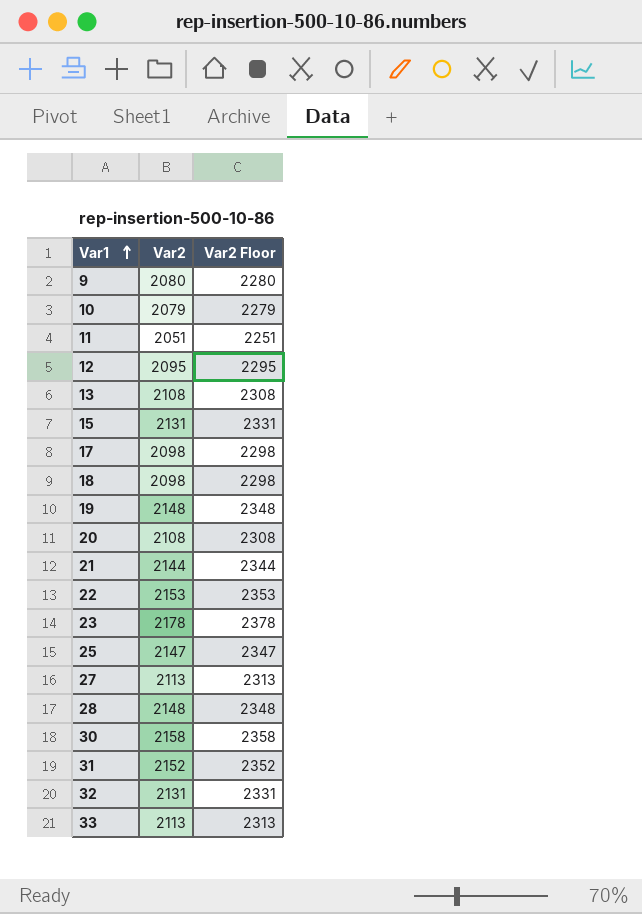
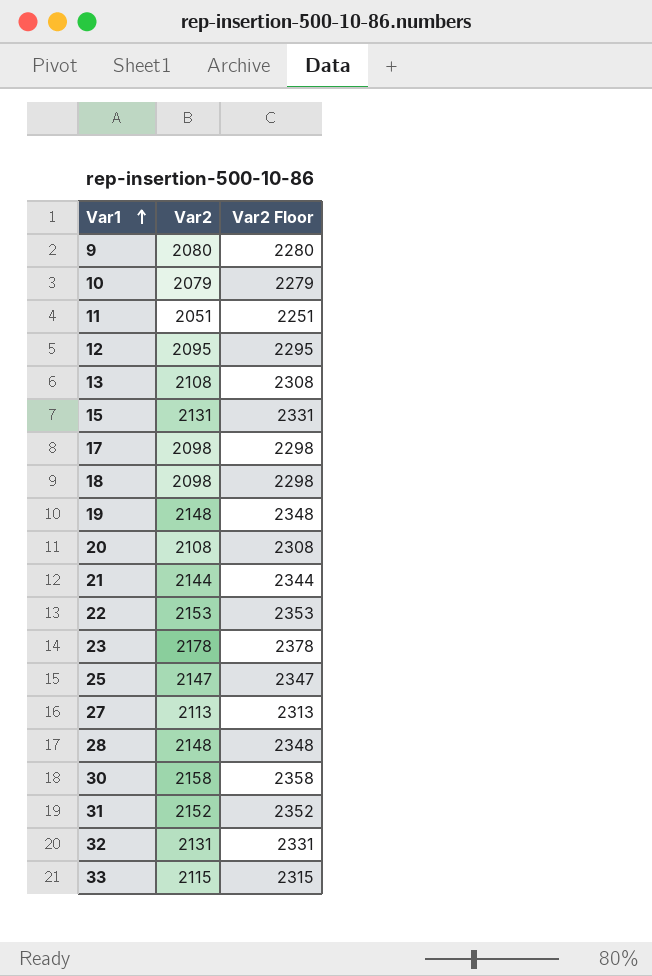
33 | Var2: 2113 -> 2115
33 | Var2 Floor: 2313 -> 2315

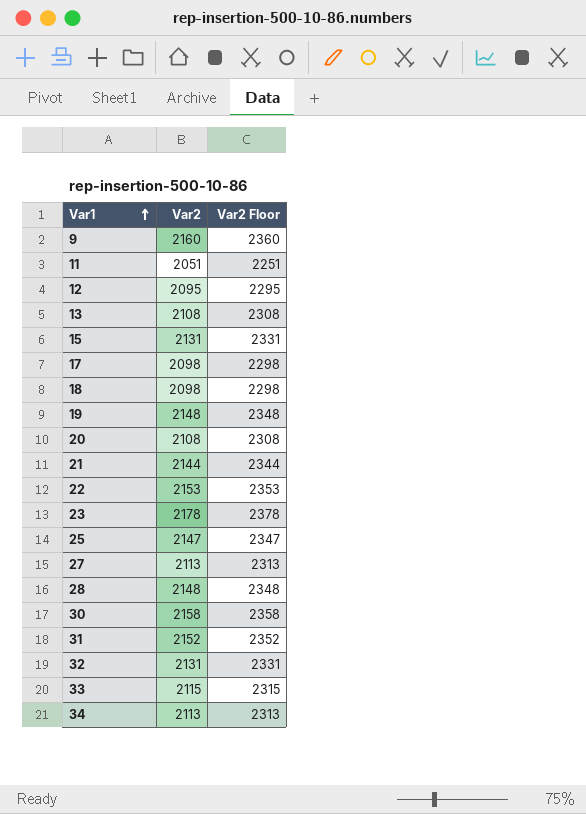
row 10: 2079 | 2279 -> none
9 | Var2: 2080 -> 2160
9 | Var2 Floor: 2280 -> 2360
row 34: none -> 2113 | 2313

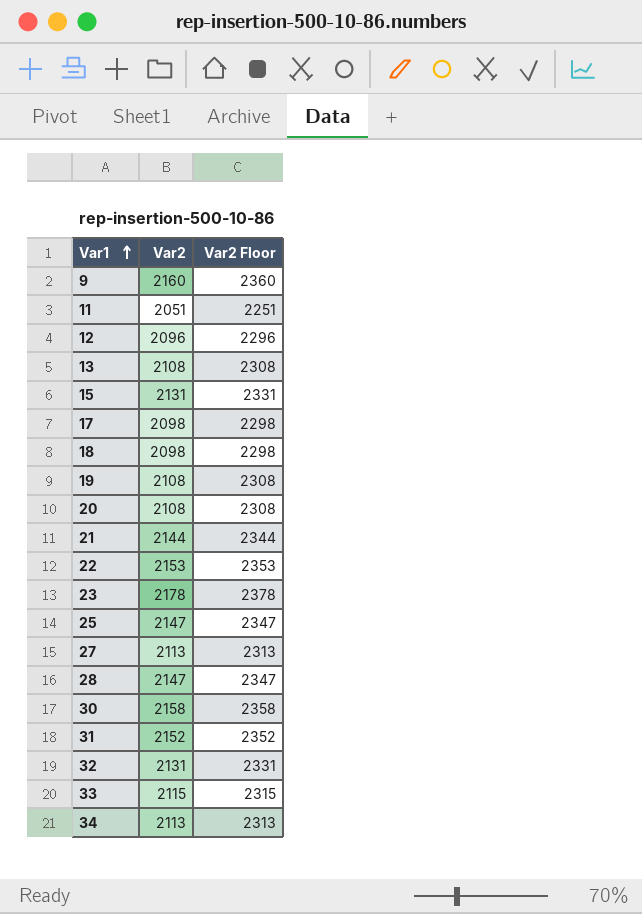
12 | Var2: 2095 -> 2096
12 | Var2 Floor: 2295 -> 2296
19 | Var2: 2148 -> 2108
19 | Var2 Floor: 2348 -> 2308
28 | Var2: 2148 -> 2147
28 | Var2 Floor: 2348 -> 2347

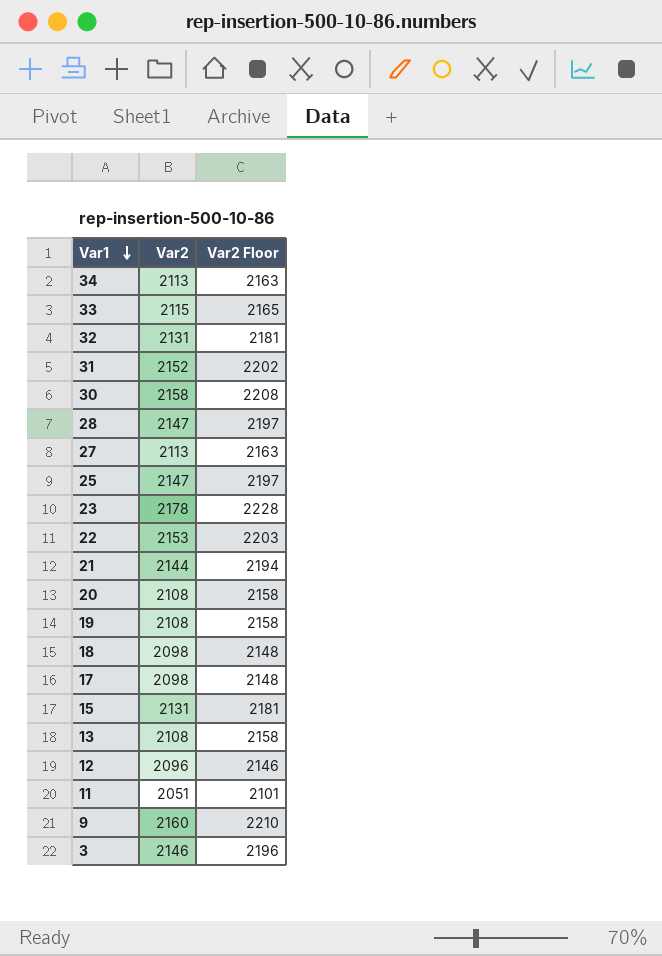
row order: Var1 ascending -> Var1 descending
column Var2 Floor | formula: [Var2] + 200 -> [Var2] + 50
row 3: none -> 2146 | 2196

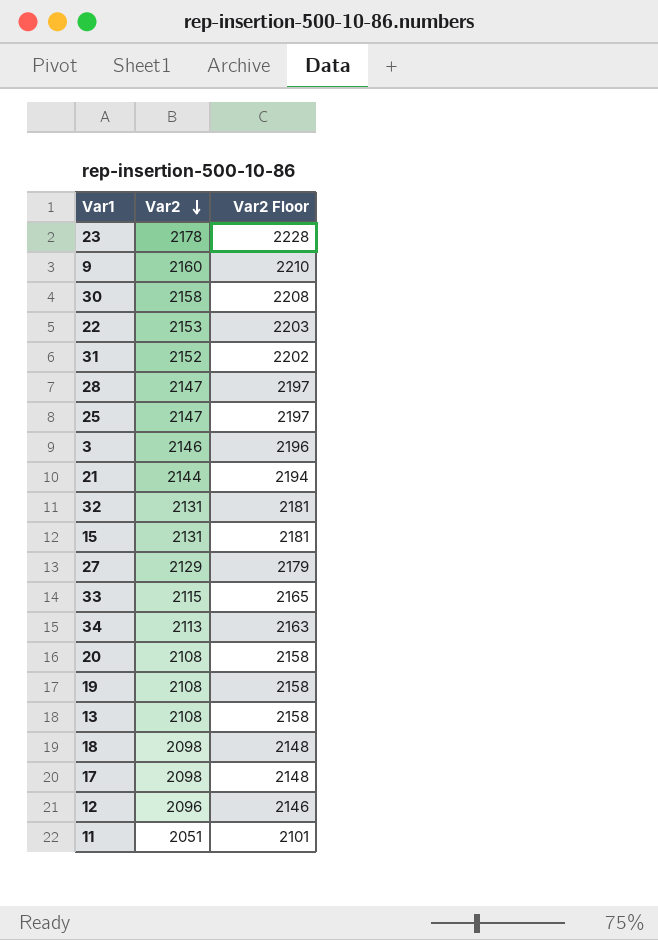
row order: Var1 descending -> Var2 descending
27 | Var2: 2113 -> 2129
27 | Var2 Floor: 2163 -> 2179

